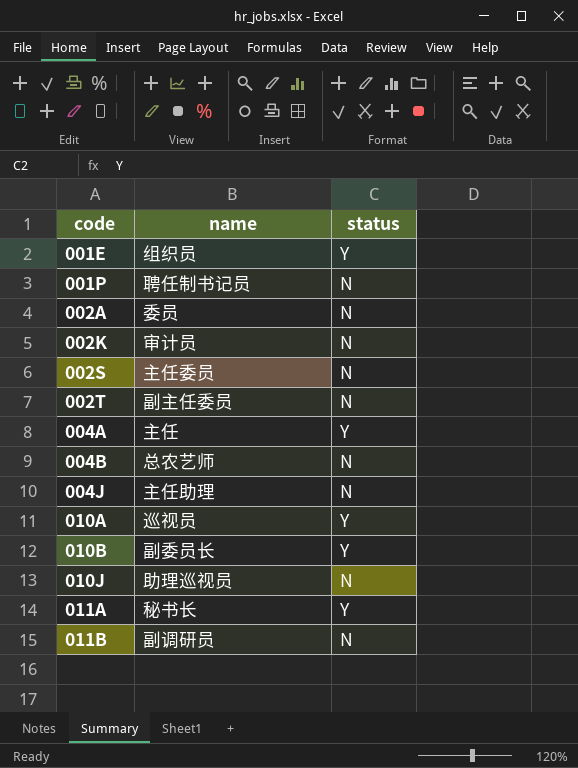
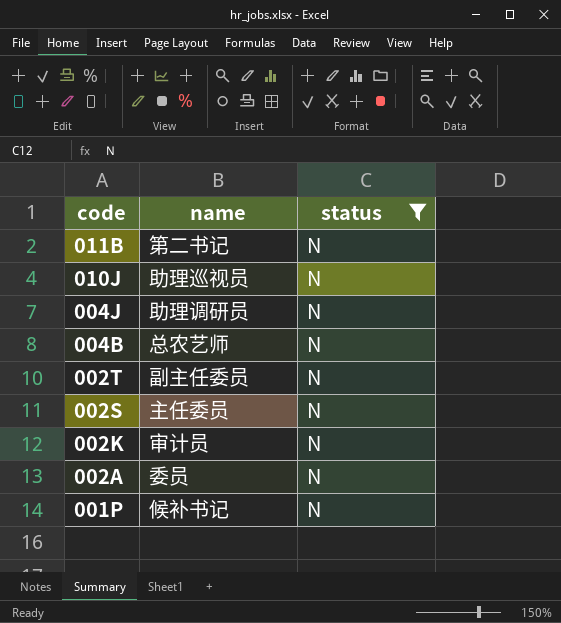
filter: none -> status = N
row order: code ascending -> code descending
011B | name: 副调研员 -> 第二书记
004J | name: 主任助理 -> 助理调研员
001P | name: 聘任制书记员 -> 候补书记

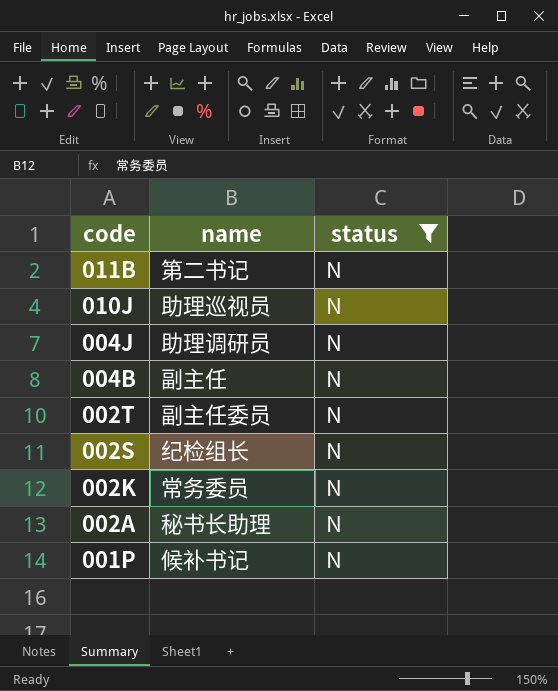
004B | name: 总农艺师 -> 副主任
002S | name: 主任委员 -> 纪检组长
002K | name: 审计员 -> 常务委员
002A | name: 委员 -> 秘书长助理

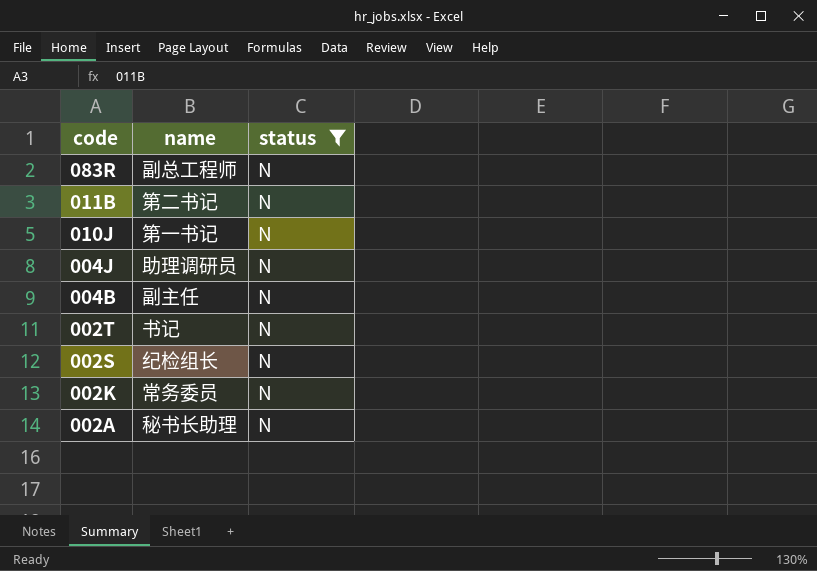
row 001P: 候补书记 | N -> none
row 083R: none -> 副总工程师 | N
010J | name: 助理巡视员 -> 第一书记
002T | name: 副主任委员 -> 书记

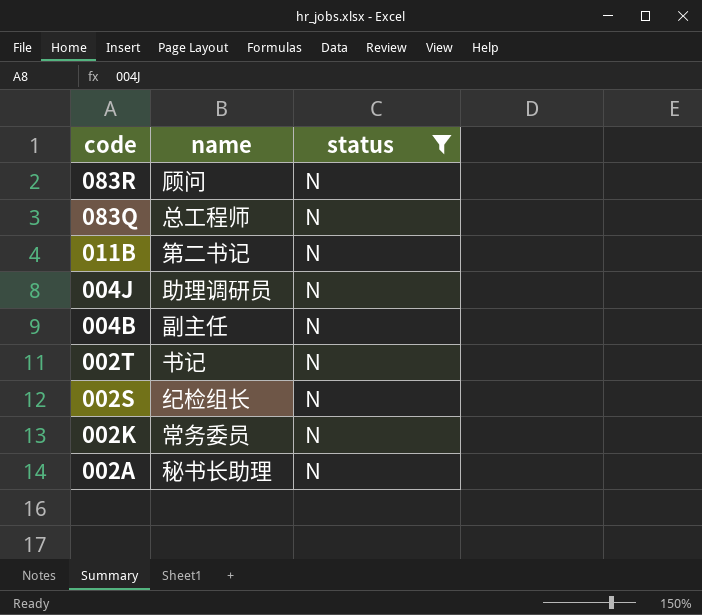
row 010J: 第一书记 | N -> none
083R | name: 副总工程师 -> 顾问
row 083Q: none -> 总工程师 | N

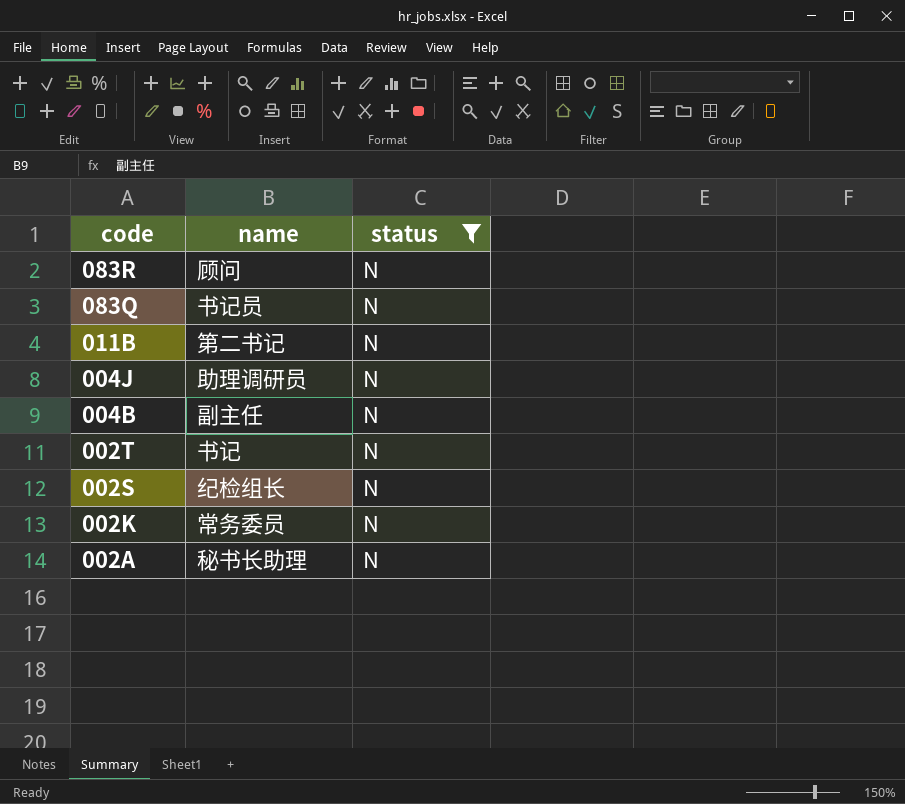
083Q | name: 总工程师 -> 书记员

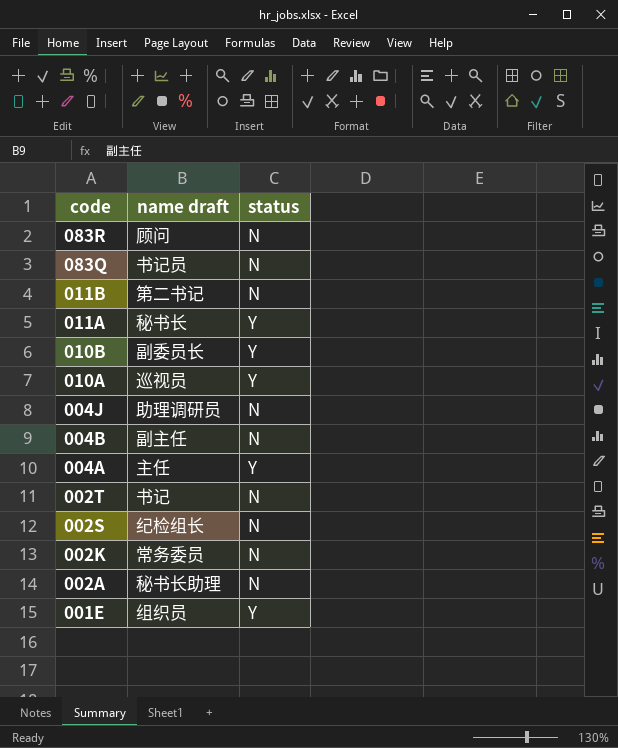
filter: status = N -> none
column name: name -> name draft

